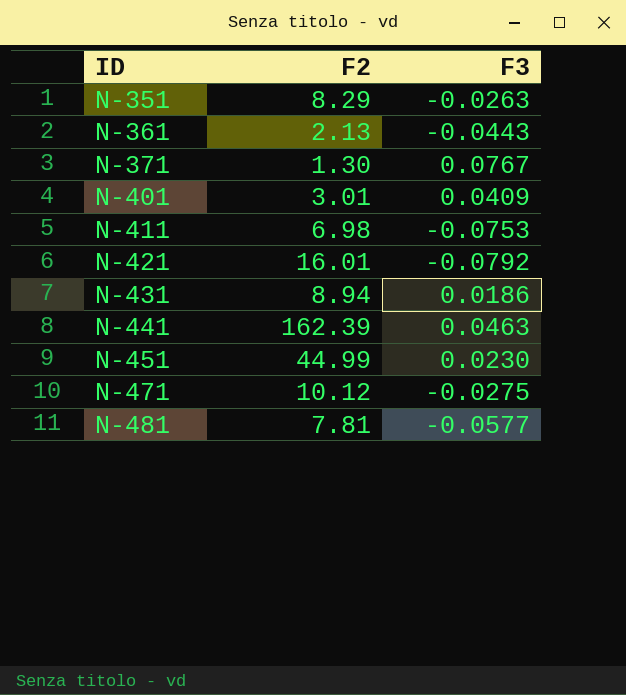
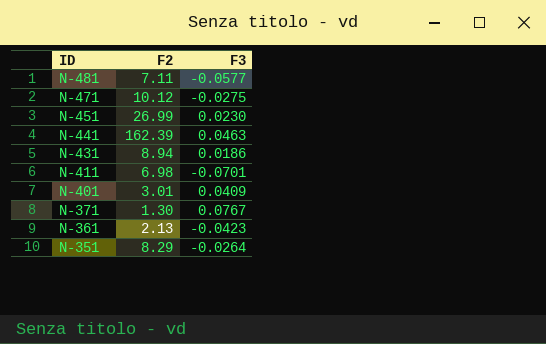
row order: ID ascending -> ID descending
row N-421: 16.01 | -0.0792 -> none
N-481 | F2: 7.81 -> 7.11
N-451 | F2: 44.99 -> 26.99
N-411 | F3: -0.0753 -> -0.0701
N-361 | F3: -0.0443 -> -0.0423
N-351 | F3: -0.0263 -> -0.0264

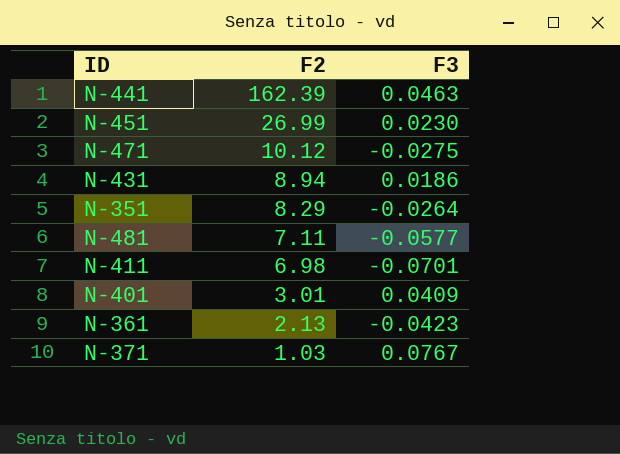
row order: ID descending -> F2 descending
N-371 | F2: 1.30 -> 1.03

